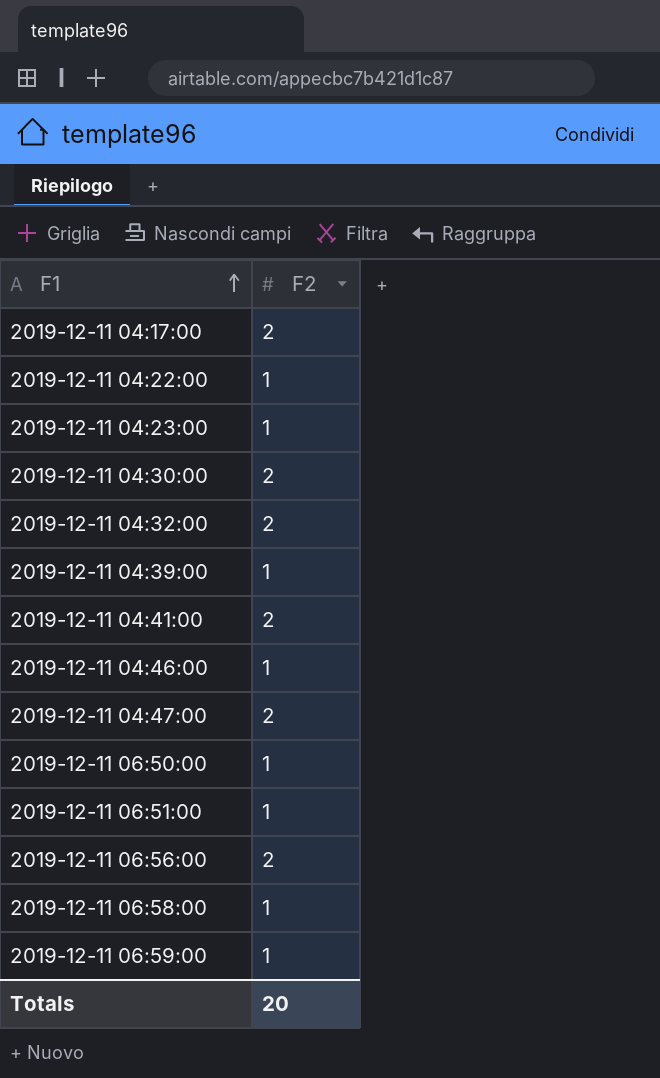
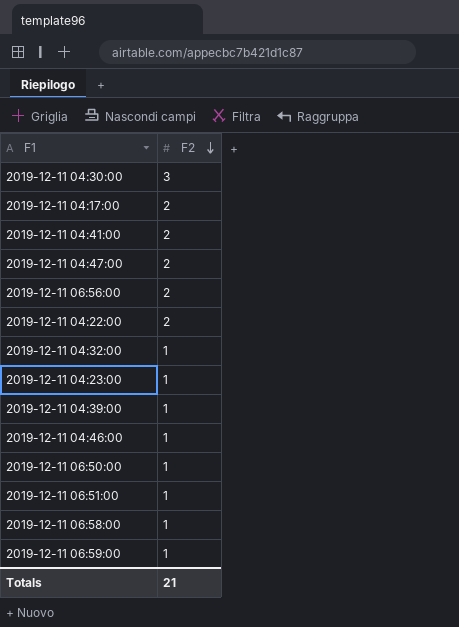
row order: F1 ascending -> F2 descending
2019-12-11 04:30:00 | F2: 2 -> 3
2019-12-11 04:22:00 | F2: 1 -> 2
2019-12-11 04:32:00 | F2: 2 -> 1
Totals | F2: 20 -> 21

